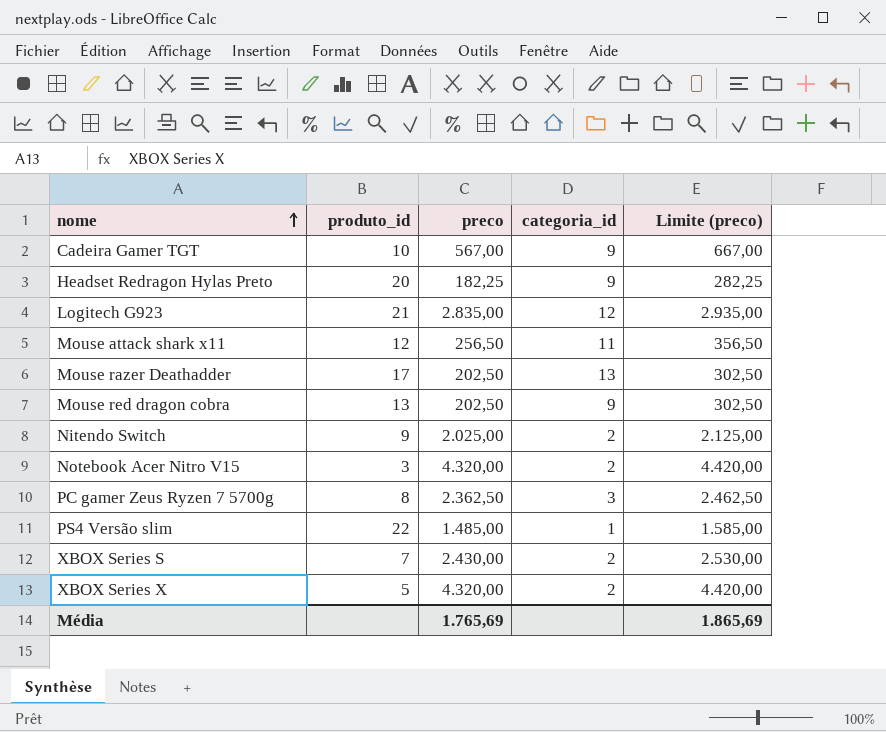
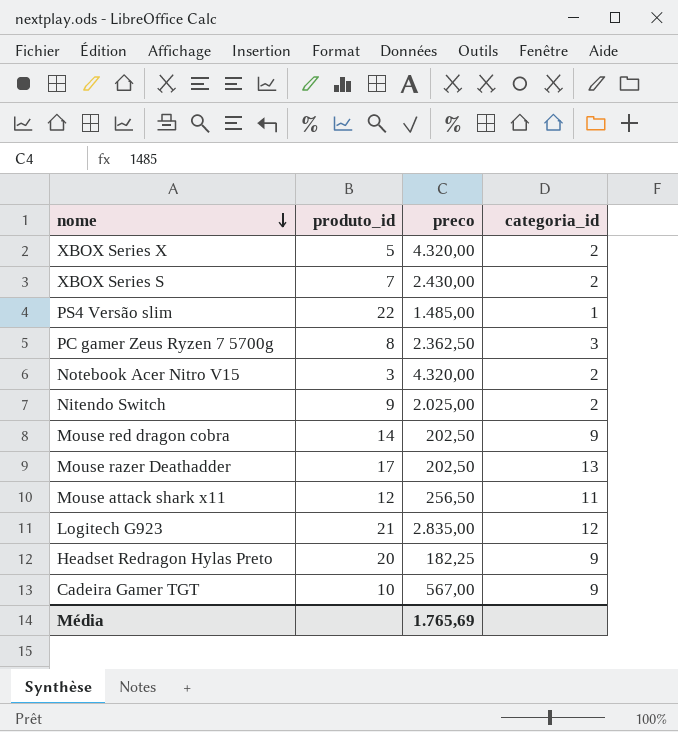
row order: nome ascending -> nome descending
column Limite (preco) | formula: [preco] + 100 -> none
Mouse red dragon cobra | produto_id: 13 -> 14

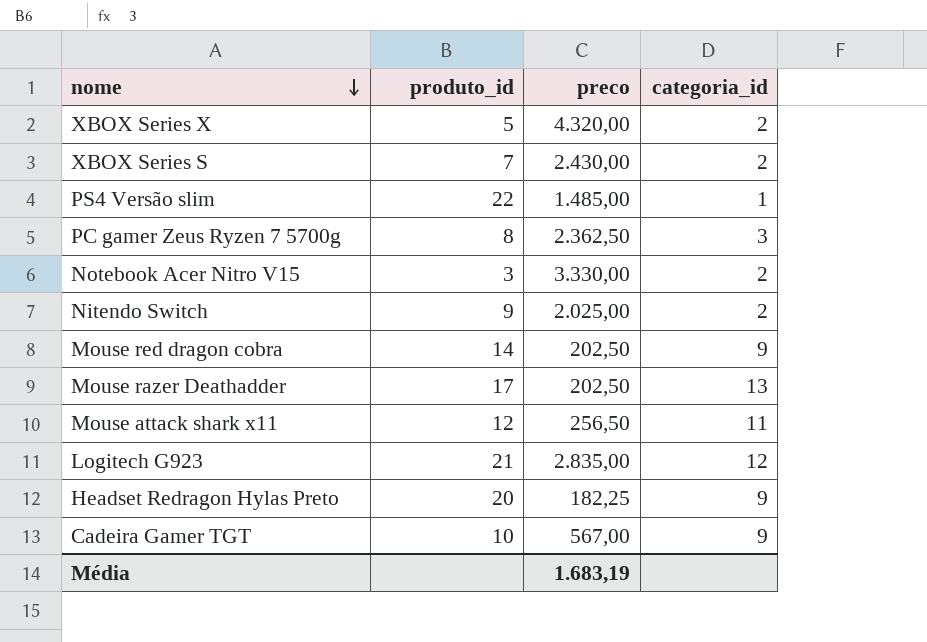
Notebook Acer Nitro V15 | preco: 4.320,00 -> 3.330,00
Média | preco: 1.765,69 -> 1.683,19

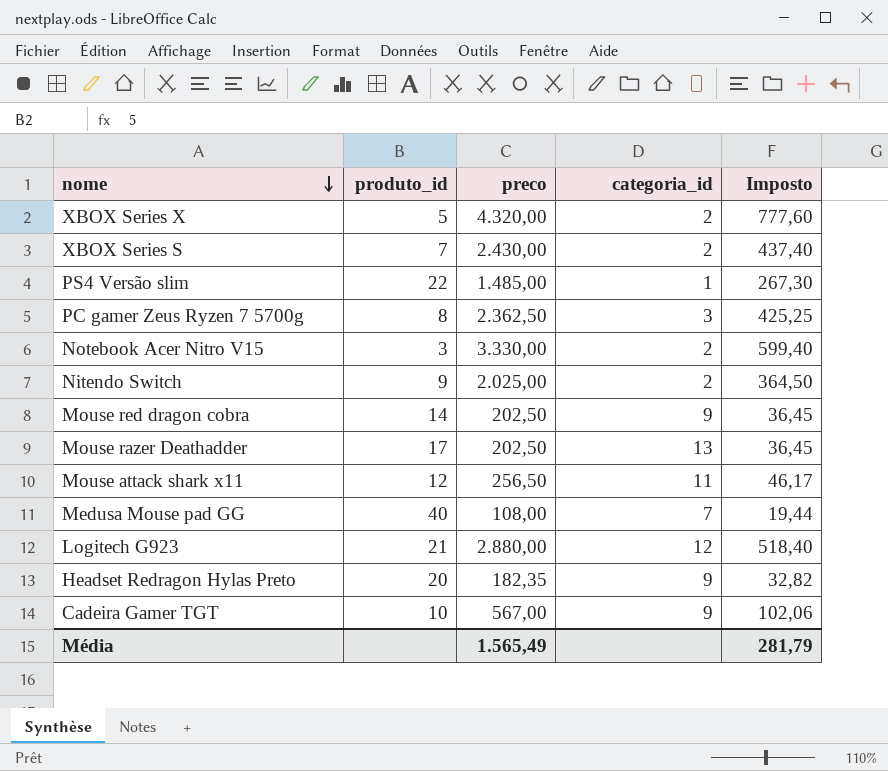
column Imposto | formula: none -> [preco] * 0,18
row Medusa Mouse pad GG: none -> 40 | 108,00 | 7 | 19,44
Logitech G923 | preco: 2.835,00 -> 2.880,00
Headset Redragon Hylas Preto | preco: 182,25 -> 182,35
Média | preco: 1.683,19 -> 1.565,49

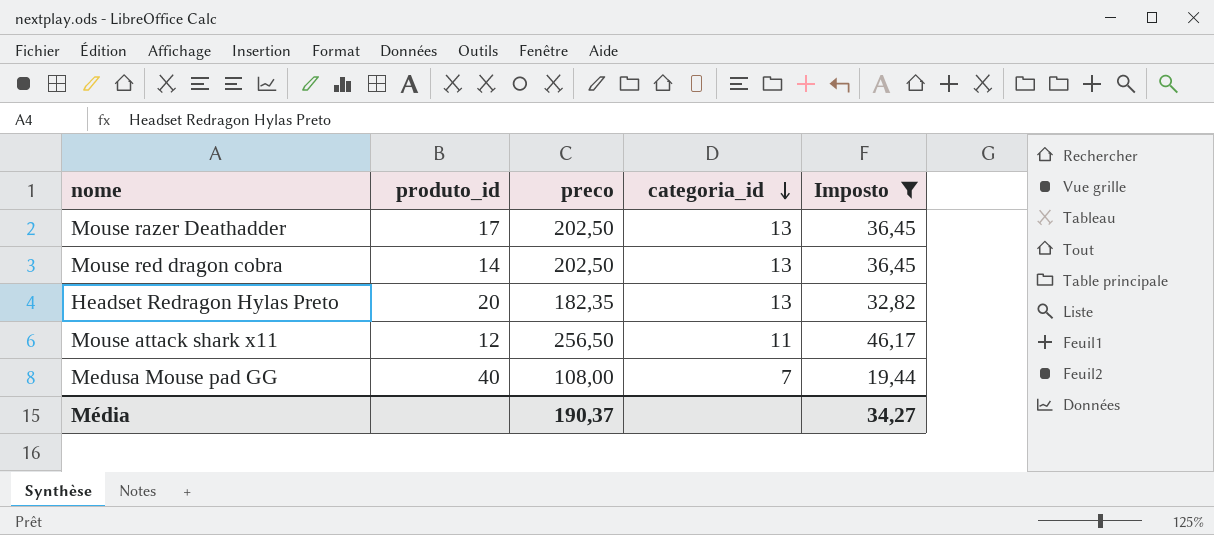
filter: none -> Imposto <= 46,17
row order: nome descending -> categoria_id descending
Mouse red dragon cobra | categoria_id: 9 -> 13
Headset Redragon Hylas Preto | categoria_id: 9 -> 13
Média | preco: 1.565,49 -> 190,37
Média | Imposto: 281,79 -> 34,27

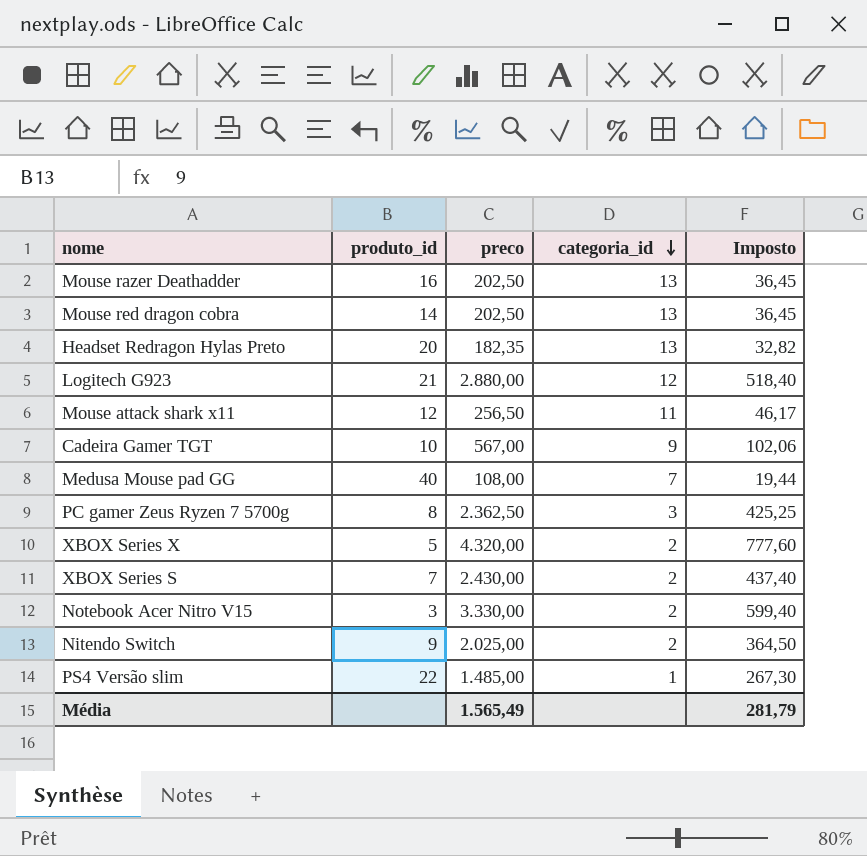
filter: Imposto <= 46,17 -> none
Mouse razer Deathadder | produto_id: 17 -> 16
Média | preco: 190,37 -> 1.565,49
Média | Imposto: 34,27 -> 281,79

